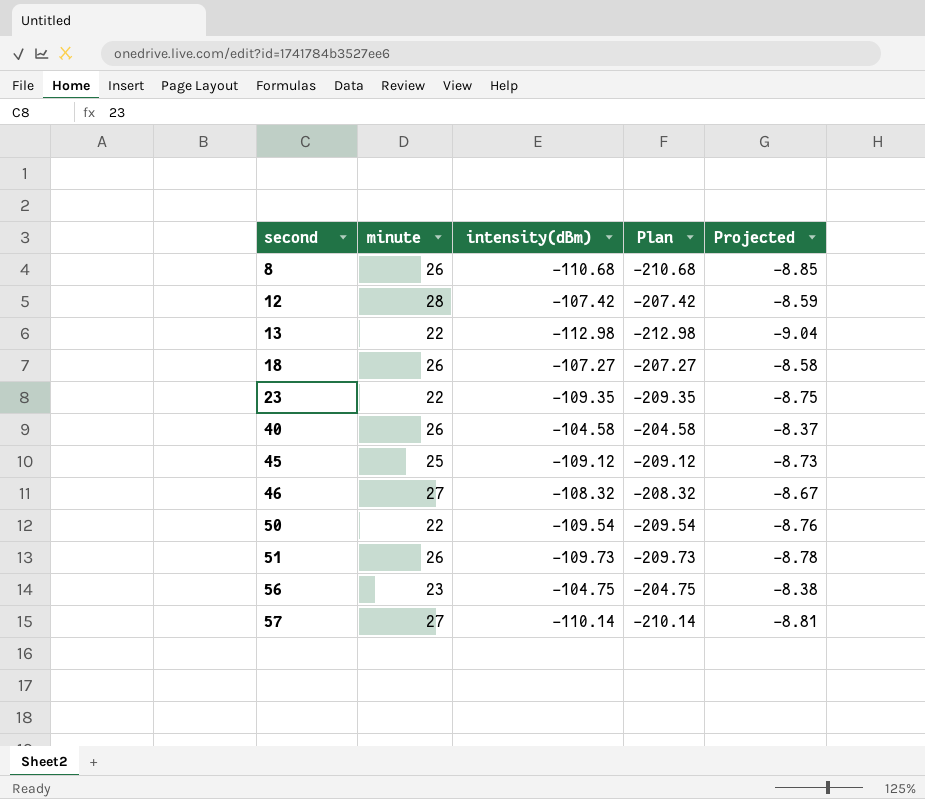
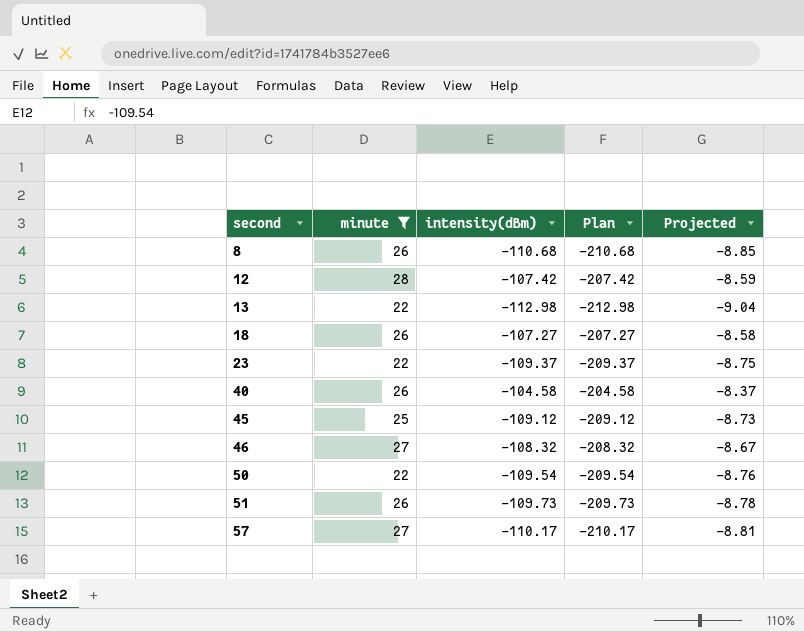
filter: none -> minute != 23
23 | intensity(dBm): -109.35 -> -109.37
23 | Plan: -209.35 -> -209.37
57 | intensity(dBm): -110.14 -> -110.17
57 | Plan: -210.14 -> -210.17

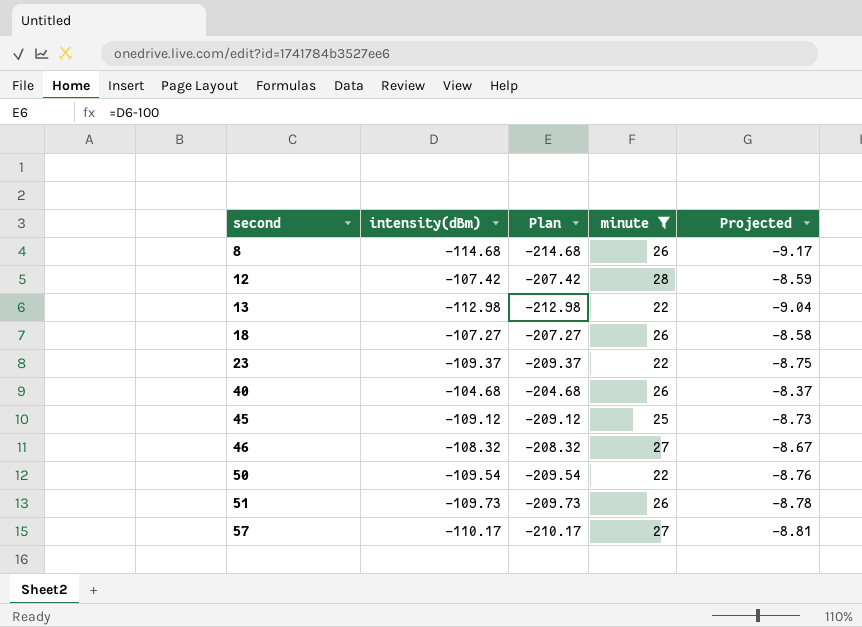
column minute | position: 2 -> 4
8 | intensity(dBm): -110.68 -> -114.68
8 | Plan: -210.68 -> -214.68
8 | Projected: -8.85 -> -9.17
40 | intensity(dBm): -104.58 -> -104.68
40 | Plan: -204.58 -> -204.68

